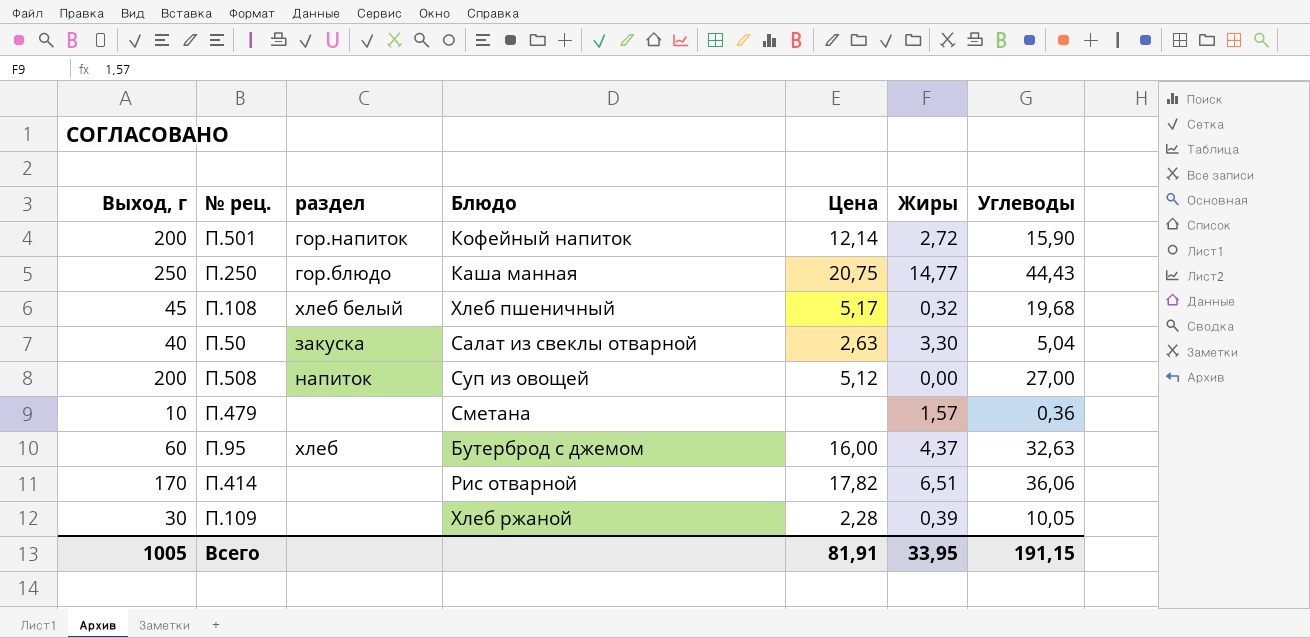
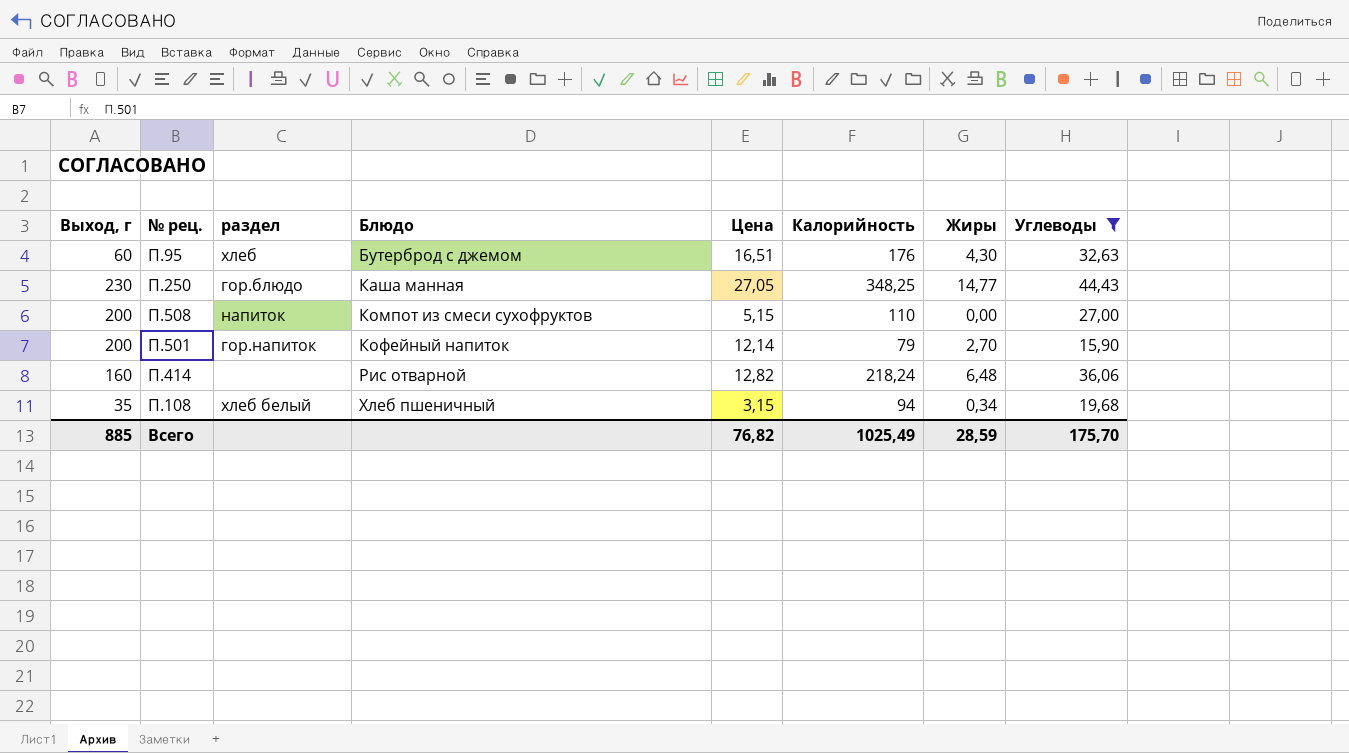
filter: none -> Углеводы >= 15,90
row order: none -> Блюдо ascending
column Калорийность | position: none -> 6
П.95 | Цена: 16,00 -> 16,51
П.95 | Жиры: 4,37 -> 4,30
П.250 | Выход, г: 250 -> 230
П.250 | Цена: 20,75 -> 27,05
П.508 | Блюдо: Суп из овощей -> Компот из смеси сухофруктов
П.508 | Цена: 5,12 -> 5,15
П.501 | Жиры: 2,72 -> 2,70
П.414 | Выход, г: 170 -> 160
П.414 | Цена: 17,82 -> 12,82
П.414 | Жиры: 6,51 -> 6,48
П.108 | Выход, г: 45 -> 35
П.108 | Цена: 5,17 -> 3,15
П.108 | Жиры: 0,32 -> 0,34
Всего | Выход, г: 1005 -> 885
Всего | Цена: 81,91 -> 76,82
Всего | Жиры: 33,95 -> 28,59
Всего | Углеводы: 191,15 -> 175,70

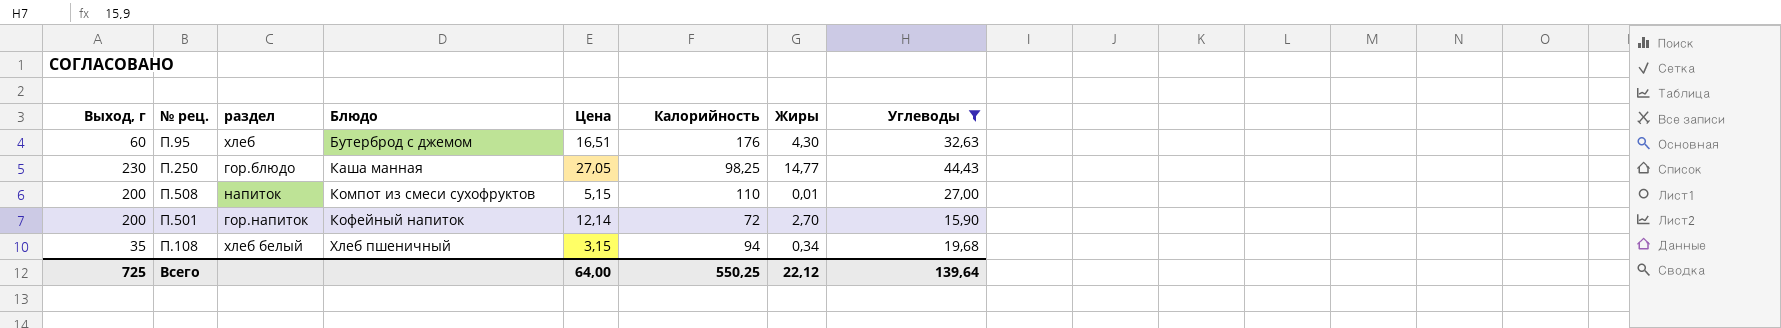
row П.414: 160 | none | Рис отварной | 12,82 | 218,24 | 6,48 | 36,06 -> none
П.250 | Калорийность: 348,25 -> 98,25
П.508 | Жиры: 0,00 -> 0,01
П.501 | Калорийность: 79 -> 72
Всего | Выход, г: 885 -> 725
Всего | Цена: 76,82 -> 64,00
Всего | Калорийность: 1025,49 -> 550,25
Всего | Жиры: 28,59 -> 22,12
Всего | Углеводы: 175,70 -> 139,64

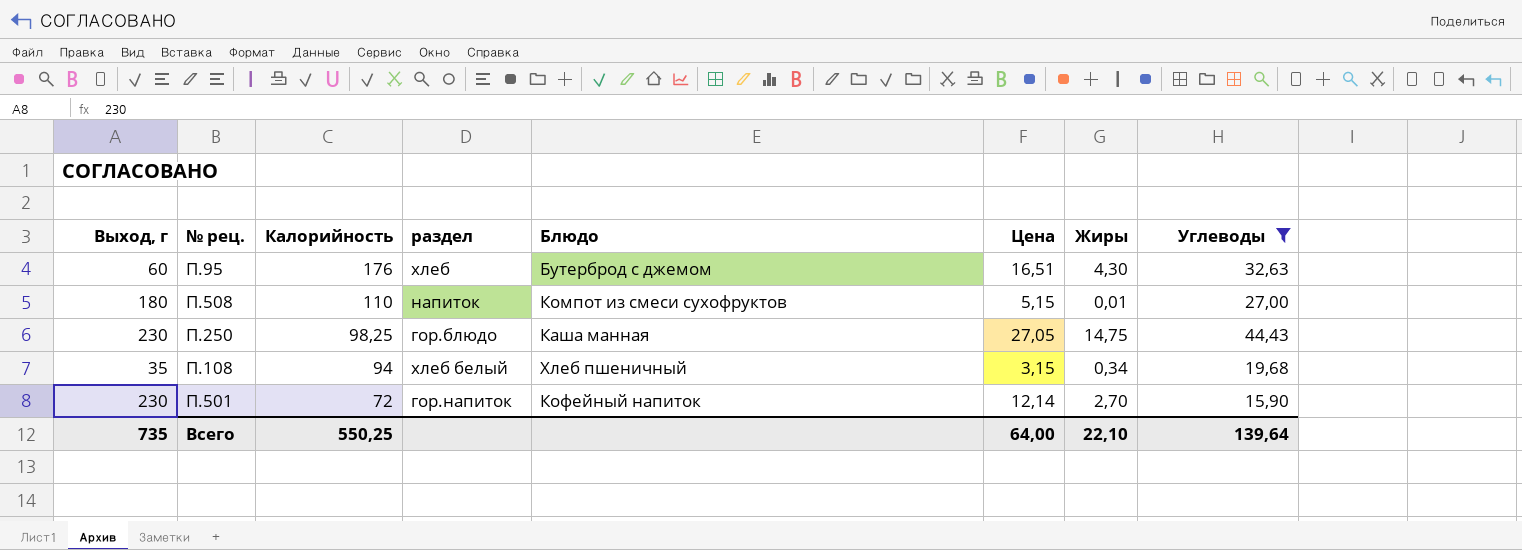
row order: Блюдо ascending -> Калорийность descending
column Калорийность | position: 6 -> 3
П.508 | Выход, г: 200 -> 180
П.250 | Жиры: 14,77 -> 14,75
П.501 | Выход, г: 200 -> 230
Всего | Выход, г: 725 -> 735
Всего | Жиры: 22,12 -> 22,10

